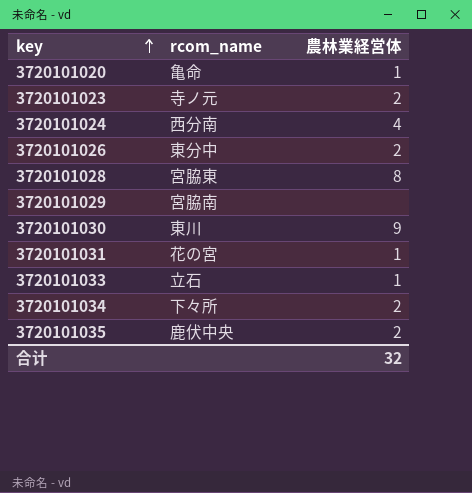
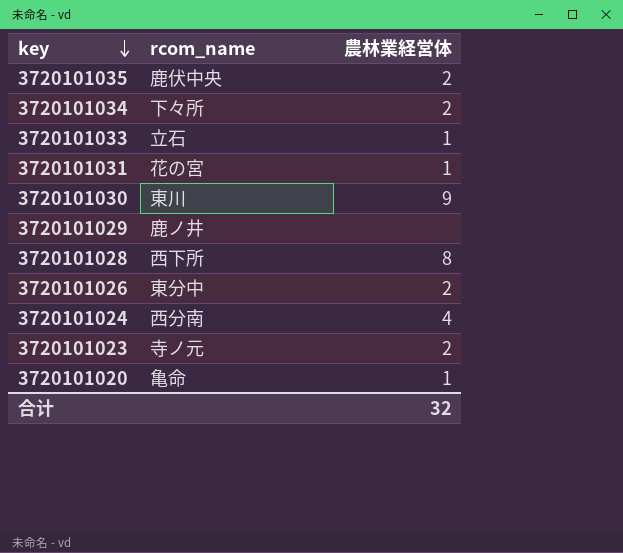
row order: key ascending -> key descending
3720101029 | rcom_name: 宮脇南 -> 鹿ノ井
3720101028 | rcom_name: 宮脇東 -> 西下所

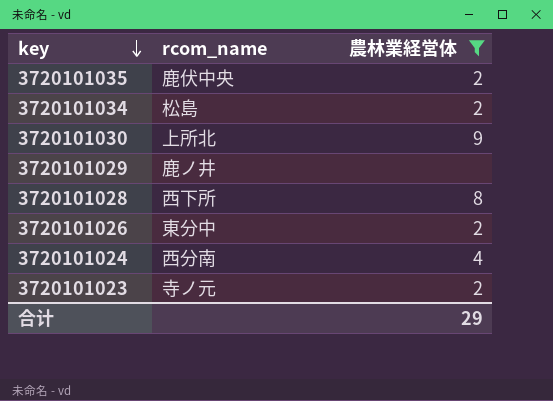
filter: none -> 農林業経営体 != 1
3720101034 | rcom_name: 下々所 -> 松島
3720101030 | rcom_name: 東川 -> 上所北
合计 | 農林業経営体: 32 -> 29

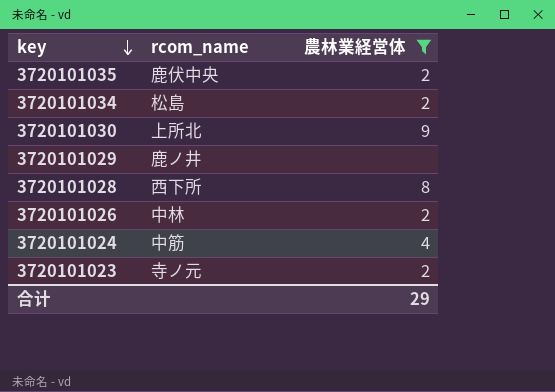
3720101026 | rcom_name: 東分中 -> 中林
3720101024 | rcom_name: 西分南 -> 中筋

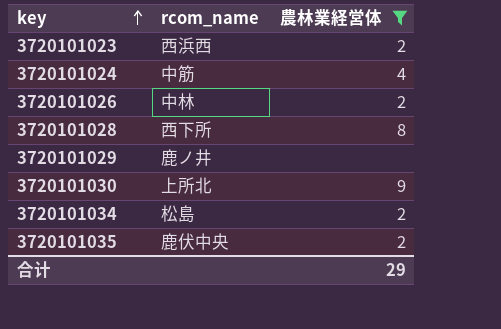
row order: key descending -> key ascending
3720101023 | rcom_name: 寺ノ元 -> 西浜西

